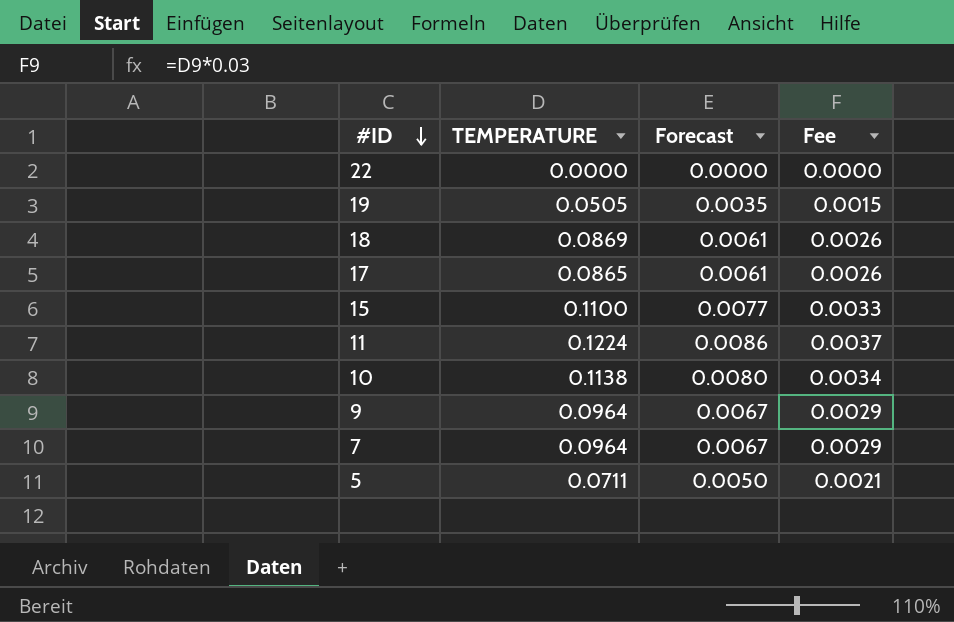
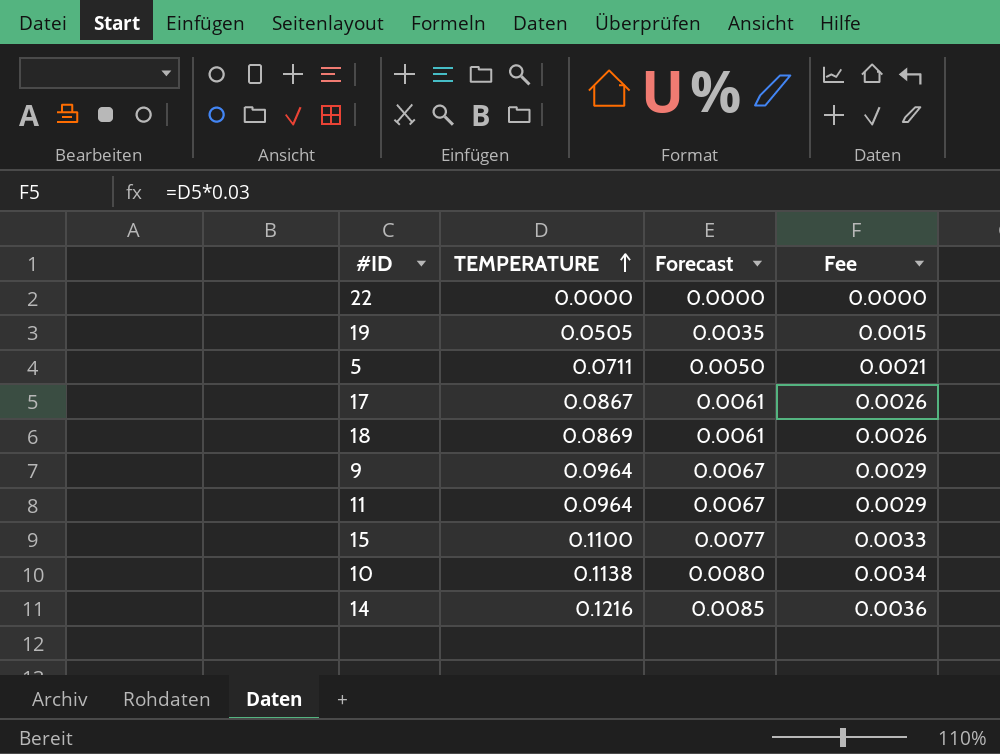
row order: #ID descending -> TEMPERATURE ascending
row 7: 0.0964 | 0.0067 | 0.0029 -> none
17 | TEMPERATURE: 0.0865 -> 0.0867
11 | TEMPERATURE: 0.1224 -> 0.0964
11 | Forecast: 0.0086 -> 0.0067
11 | Fee: 0.0037 -> 0.0029
row 14: none -> 0.1216 | 0.0085 | 0.0036

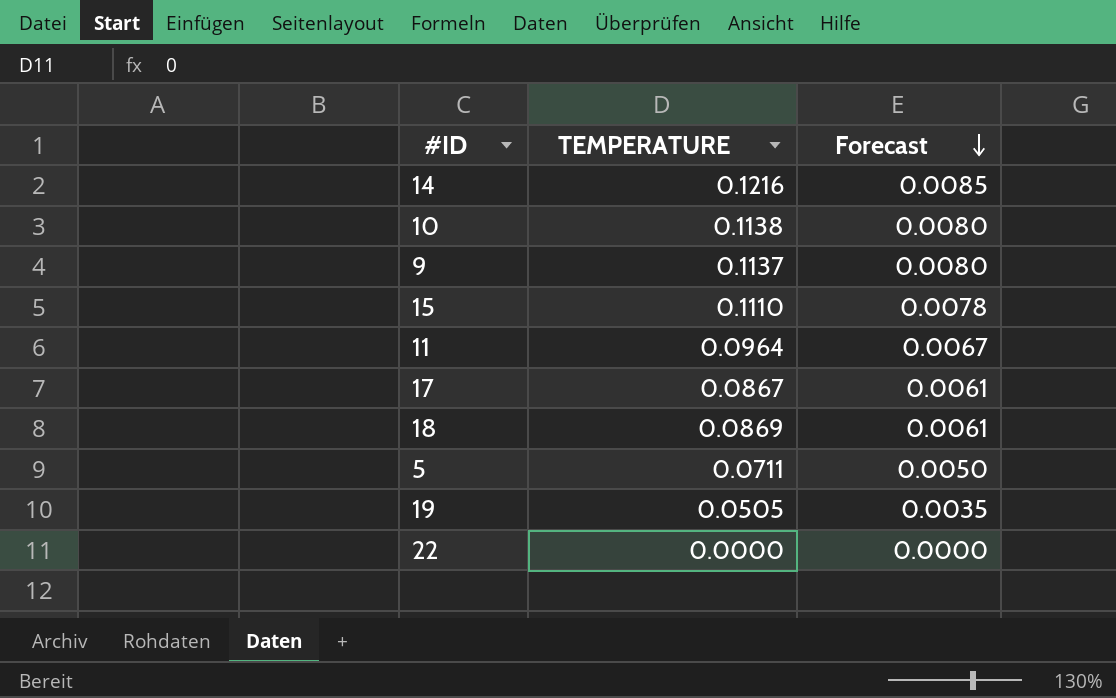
row order: TEMPERATURE ascending -> Forecast descending
column Fee | formula: [TEMPERATURE] * 0.03 -> none
9 | TEMPERATURE: 0.0964 -> 0.1137
9 | Forecast: 0.0067 -> 0.0080
15 | TEMPERATURE: 0.1100 -> 0.1110
15 | Forecast: 0.0077 -> 0.0078

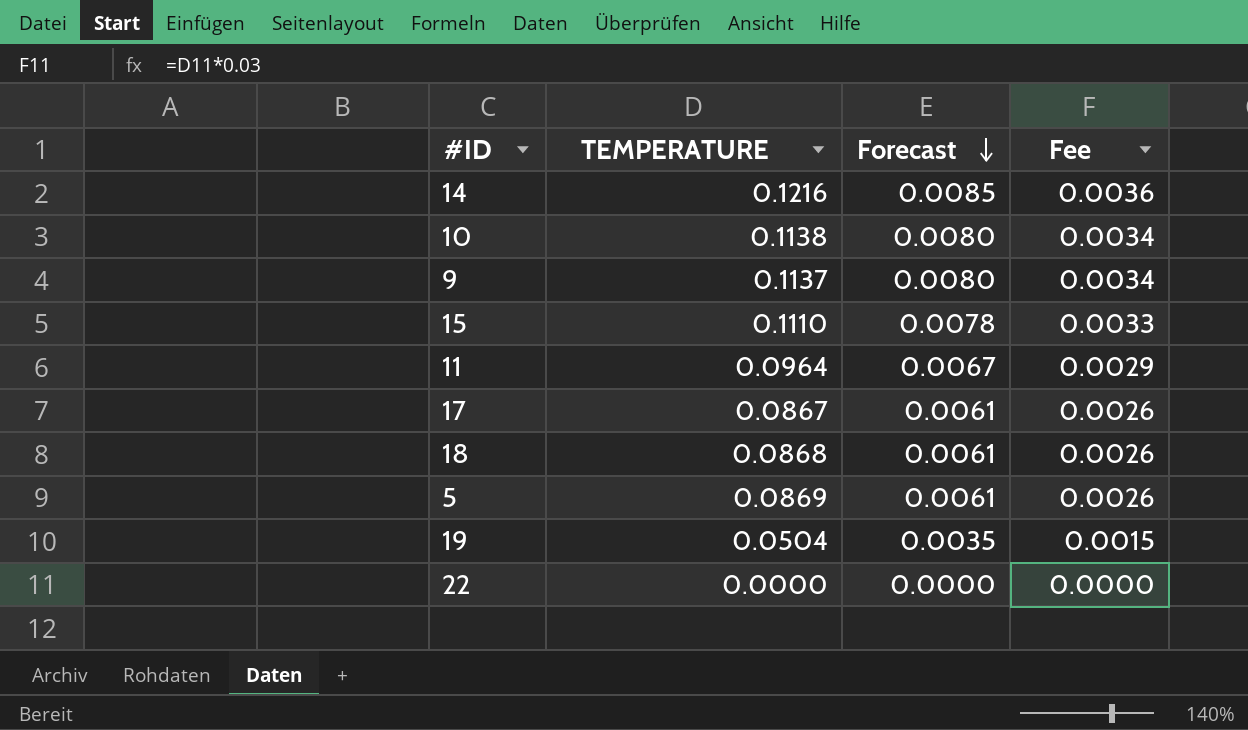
column Fee | formula: none -> [TEMPERATURE] * 0.03
18 | TEMPERATURE: 0.0869 -> 0.0868
5 | TEMPERATURE: 0.0711 -> 0.0869
5 | Forecast: 0.0050 -> 0.0061
19 | TEMPERATURE: 0.0505 -> 0.0504

